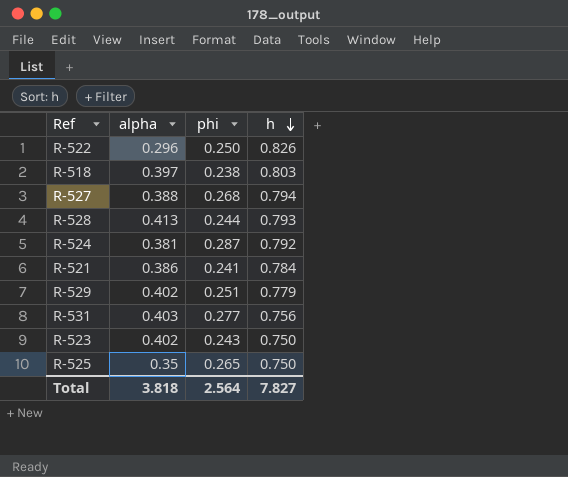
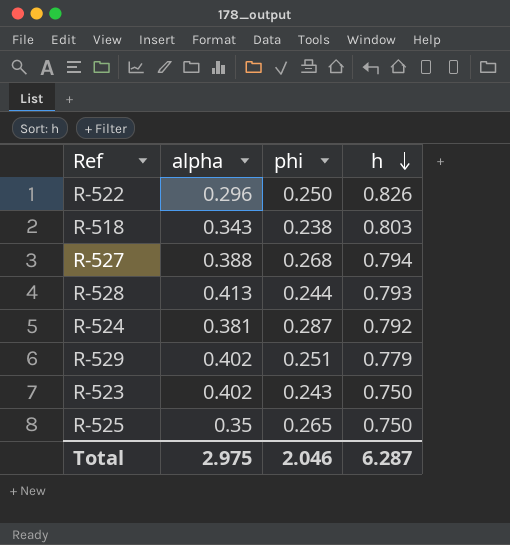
row R-521: 0.386 | 0.241 | 0.784 -> none
row R-531: 0.403 | 0.277 | 0.756 -> none
R-518 | alpha: 0.397 -> 0.343
Total | alpha: 3.818 -> 2.975
Total | phi: 2.564 -> 2.046
Total | h: 7.827 -> 6.287

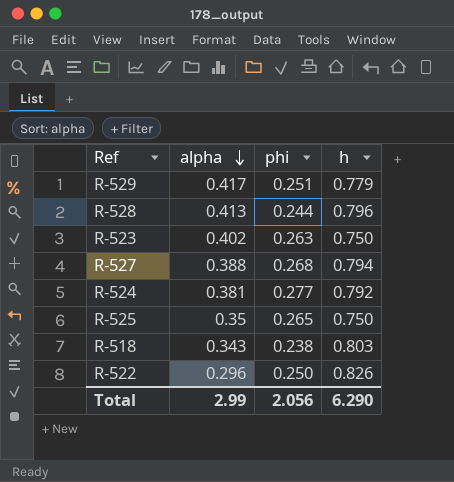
row order: h descending -> alpha descending
R-529 | alpha: 0.402 -> 0.417
R-528 | h: 0.793 -> 0.796
R-523 | phi: 0.243 -> 0.263
R-524 | phi: 0.287 -> 0.277
Total | alpha: 2.975 -> 2.99
Total | phi: 2.046 -> 2.056
Total | h: 6.287 -> 6.290

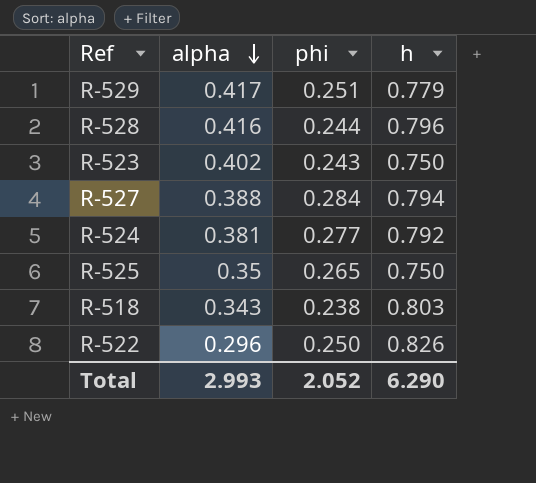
R-528 | alpha: 0.413 -> 0.416
R-523 | phi: 0.263 -> 0.243
R-527 | phi: 0.268 -> 0.284
Total | alpha: 2.99 -> 2.993
Total | phi: 2.056 -> 2.052

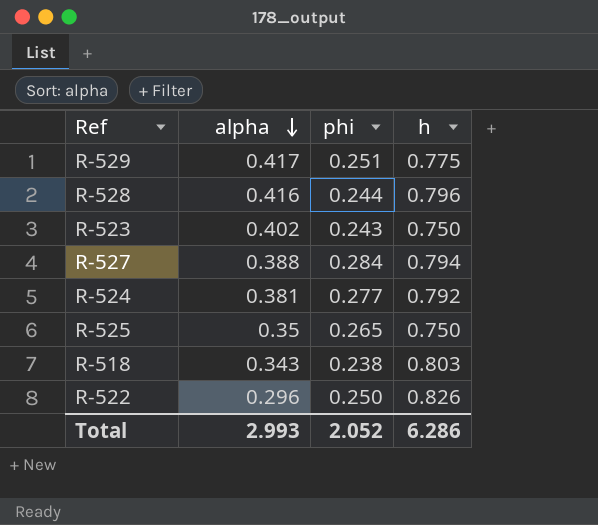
R-529 | h: 0.779 -> 0.775
Total | h: 6.290 -> 6.286

